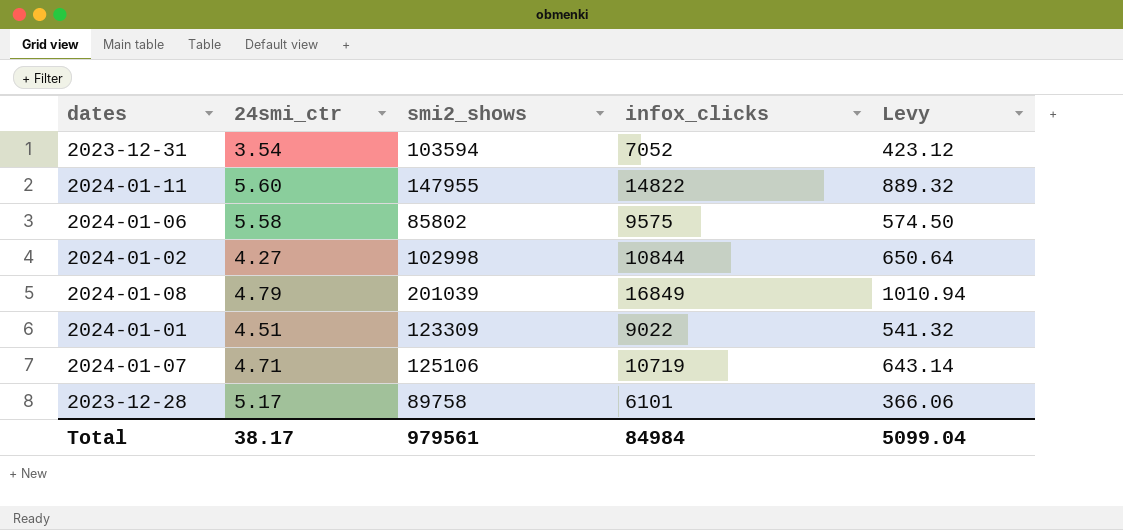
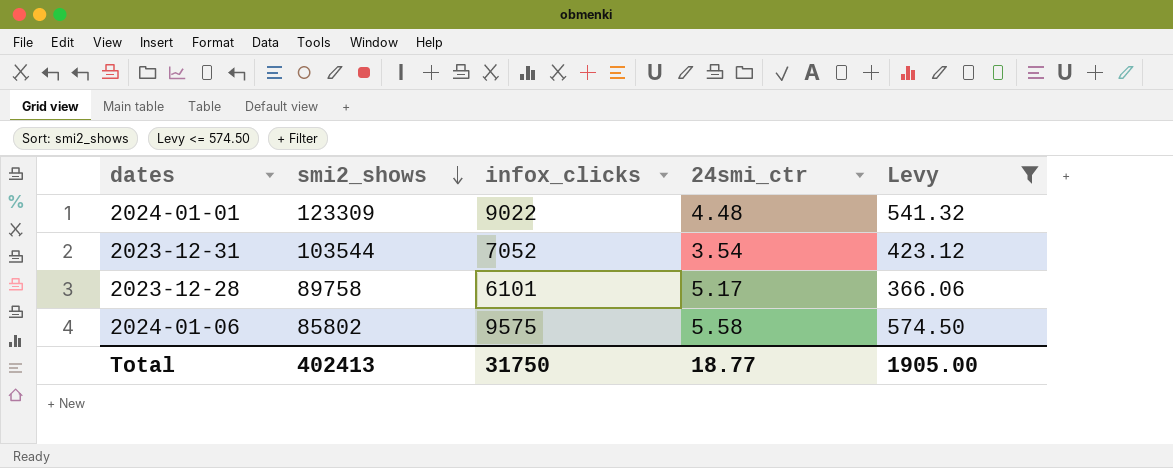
filter: none -> Levy <= 574.50
row order: none -> smi2_shows descending
column 24smi_ctr | position: 2 -> 4
2024-01-01 | 24smi_ctr: 4.51 -> 4.48
2023-12-31 | smi2_shows: 103594 -> 103544
Total | smi2_shows: 979561 -> 402413
Total | infox_clicks: 84984 -> 31750
Total | 24smi_ctr: 38.17 -> 18.77
Total | Levy: 5099.04 -> 1905.00

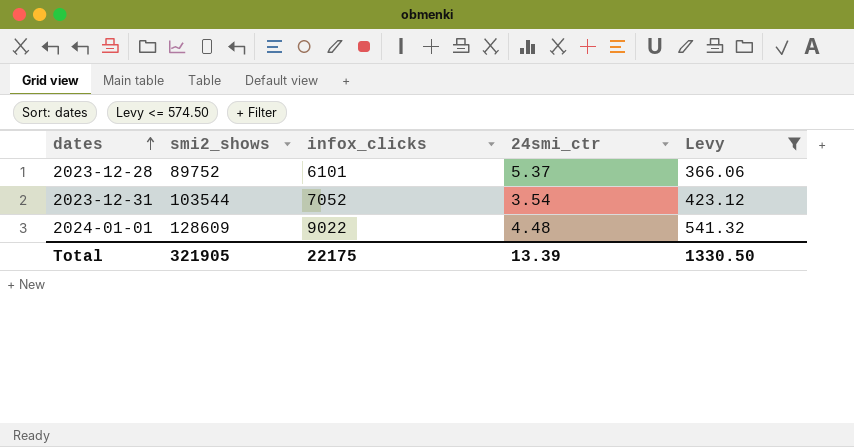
row order: smi2_shows descending -> dates ascending
row 2024-01-06: 85802 | 9575 | 5.58 | 574.50 -> none
2023-12-28 | smi2_shows: 89758 -> 89752
2023-12-28 | 24smi_ctr: 5.17 -> 5.37
2024-01-01 | smi2_shows: 123309 -> 128609
Total | smi2_shows: 402413 -> 321905
Total | infox_clicks: 31750 -> 22175
Total | 24smi_ctr: 18.77 -> 13.39
Total | Levy: 1905.00 -> 1330.50

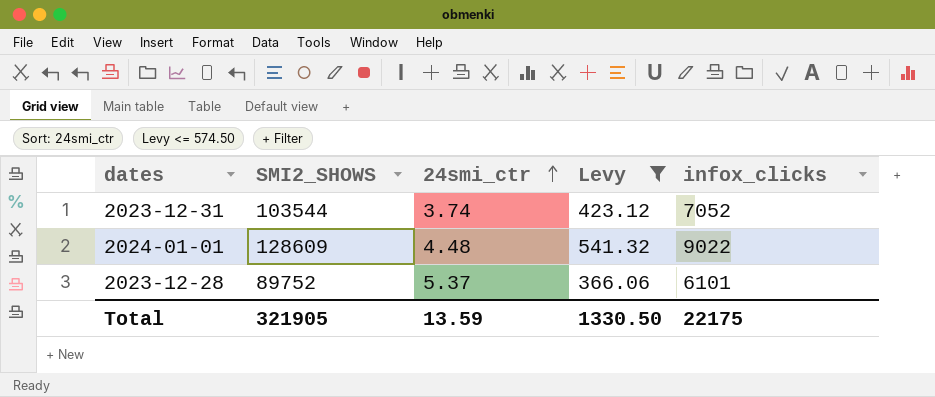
row order: dates ascending -> 24smi_ctr ascending
column name: smi2_shows -> SMI2_SHOWS
column infox_clicks | position: 3 -> 5
2023-12-31 | 24smi_ctr: 3.54 -> 3.74
Total | 24smi_ctr: 13.39 -> 13.59

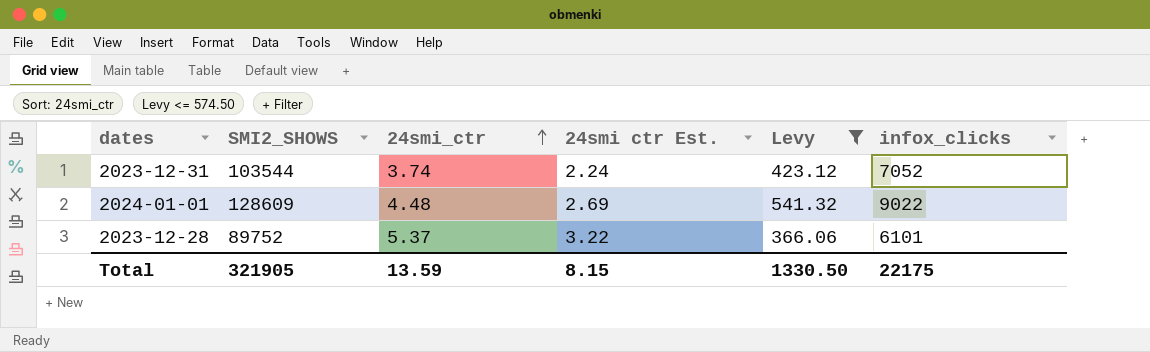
column 24smi ctr Est. | formula: none -> [24smi_ctr] * 0.6

